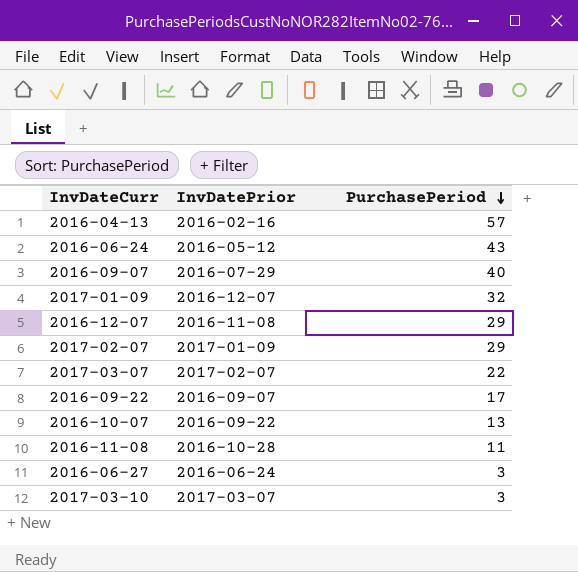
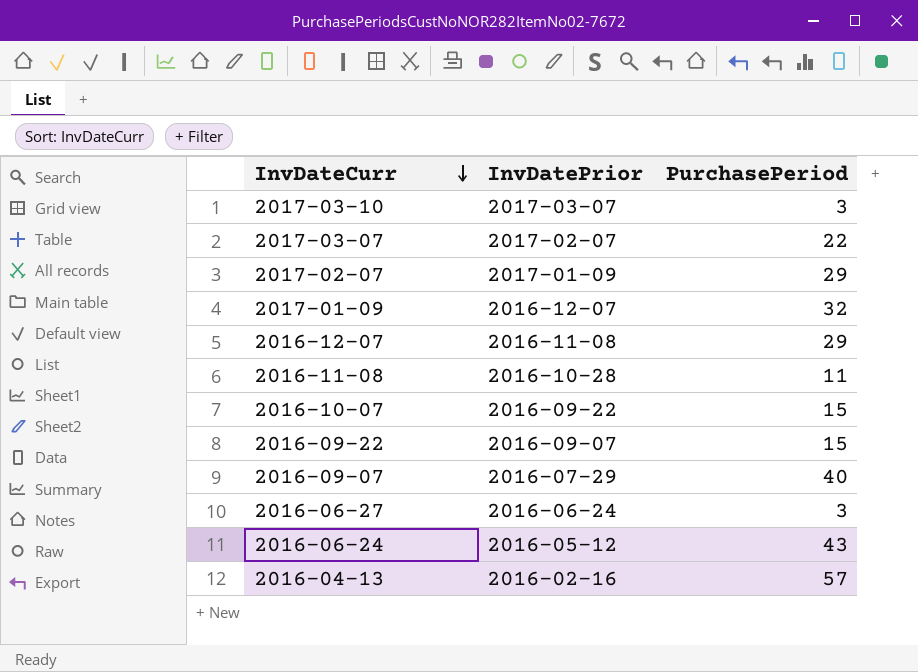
row order: PurchasePeriod descending -> InvDateCurr descending
2016-10-07 | PurchasePeriod: 13 -> 15
2016-09-22 | PurchasePeriod: 17 -> 15

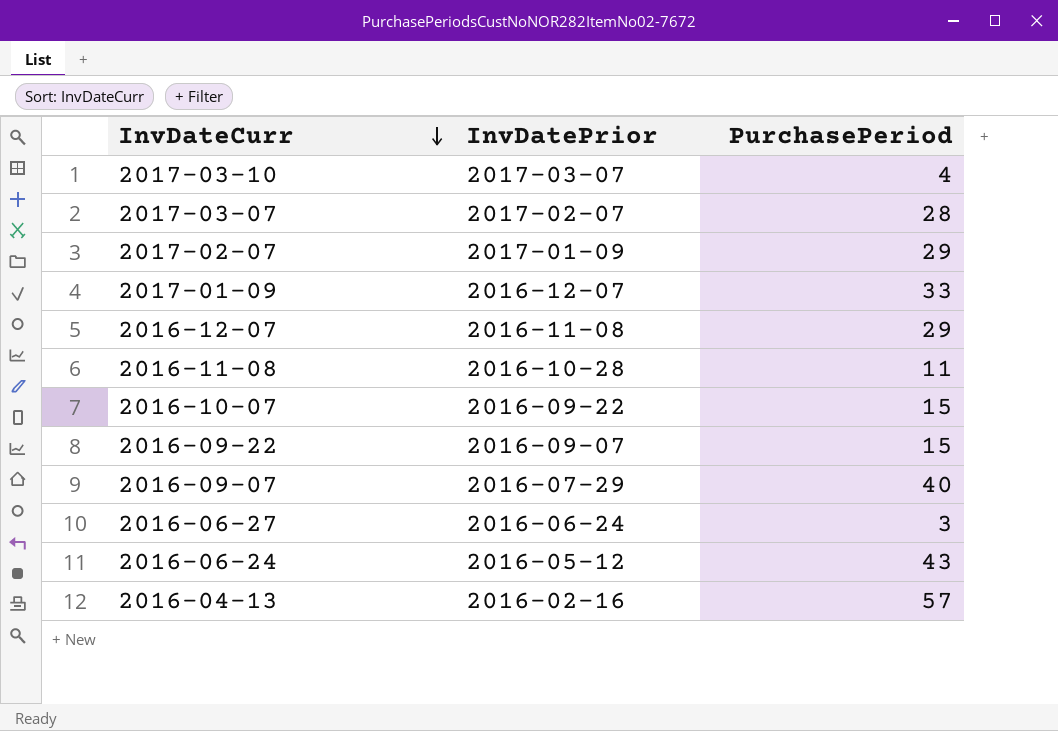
2017-03-10 | PurchasePeriod: 3 -> 4
2017-03-07 | PurchasePeriod: 22 -> 28
2017-01-09 | PurchasePeriod: 32 -> 33

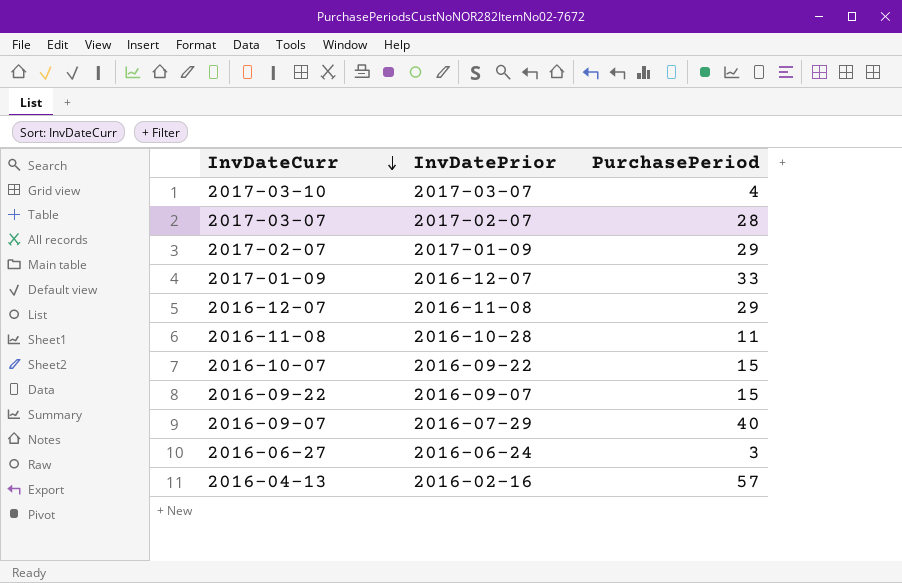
row 2016-06-24: 2016-05-12 | 43 -> none

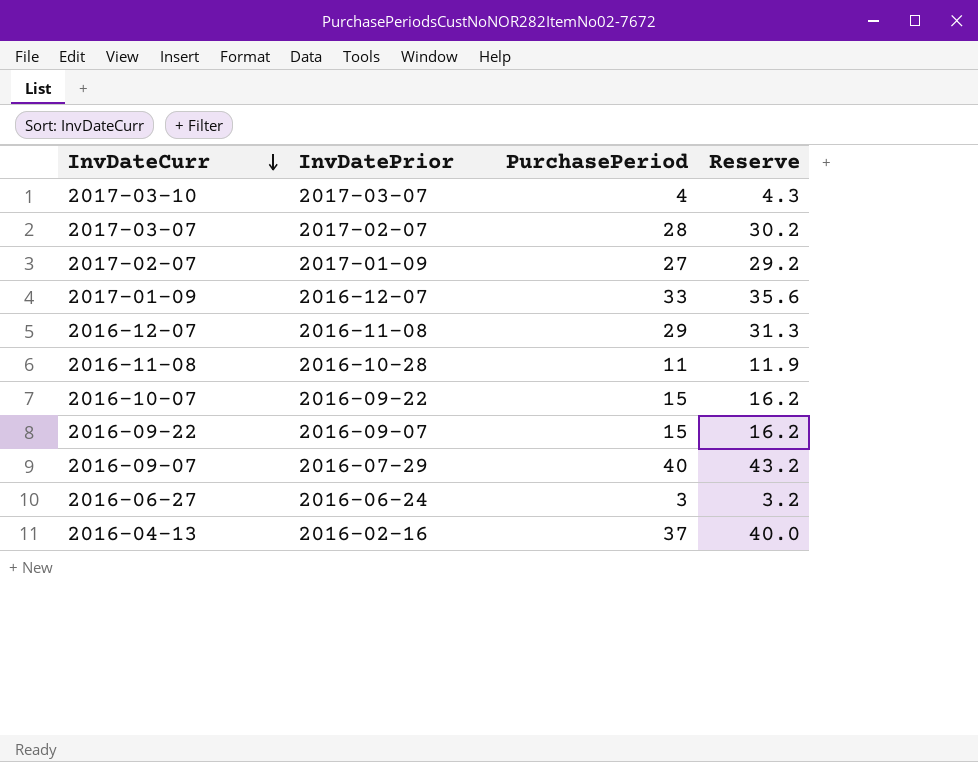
column Reserve | formula: none -> [PurchasePeriod] * 1.08
2017-02-07 | PurchasePeriod: 29 -> 27
2016-04-13 | PurchasePeriod: 57 -> 37

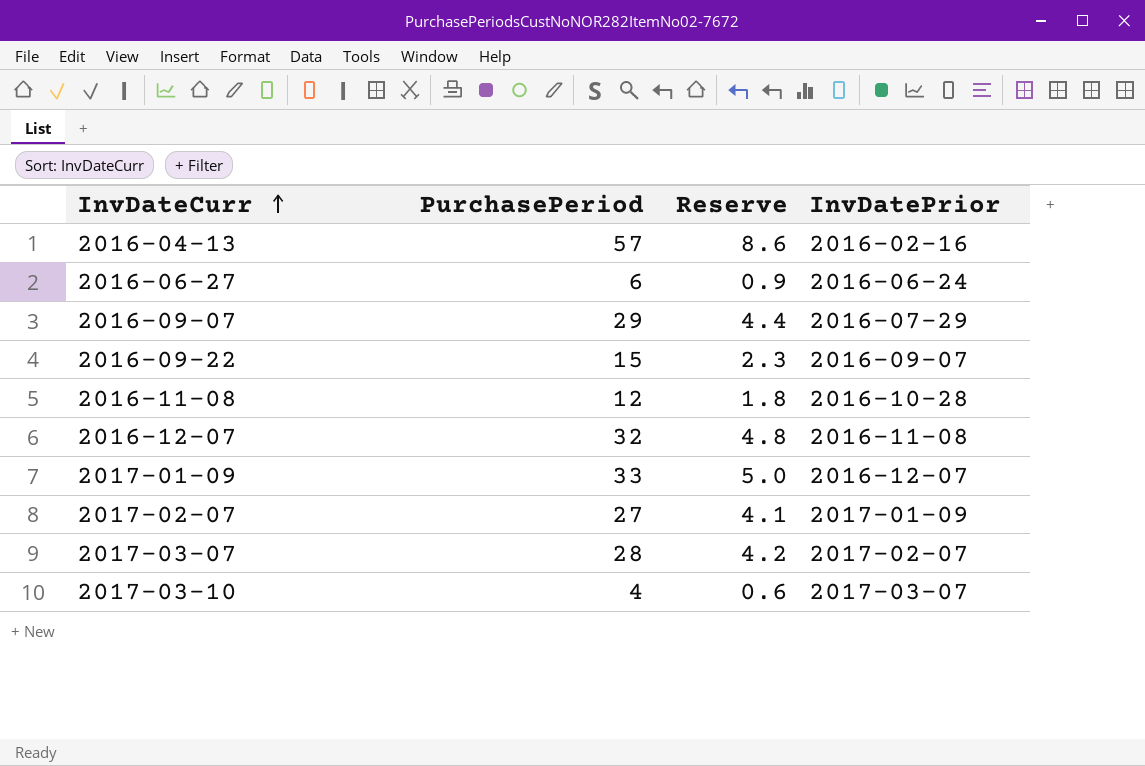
row order: InvDateCurr descending -> InvDateCurr ascending
column Reserve | formula: [PurchasePeriod] * 1.08 -> [PurchasePeriod] * 0.15
column InvDatePrior | position: 2 -> 4
row 2016-10-07: 2016-09-22 | 15 | 16.2 -> none
2016-04-13 | PurchasePeriod: 37 -> 57
2016-06-27 | PurchasePeriod: 3 -> 6
2016-09-07 | PurchasePeriod: 40 -> 29
2016-11-08 | PurchasePeriod: 11 -> 12
2016-12-07 | PurchasePeriod: 29 -> 32

